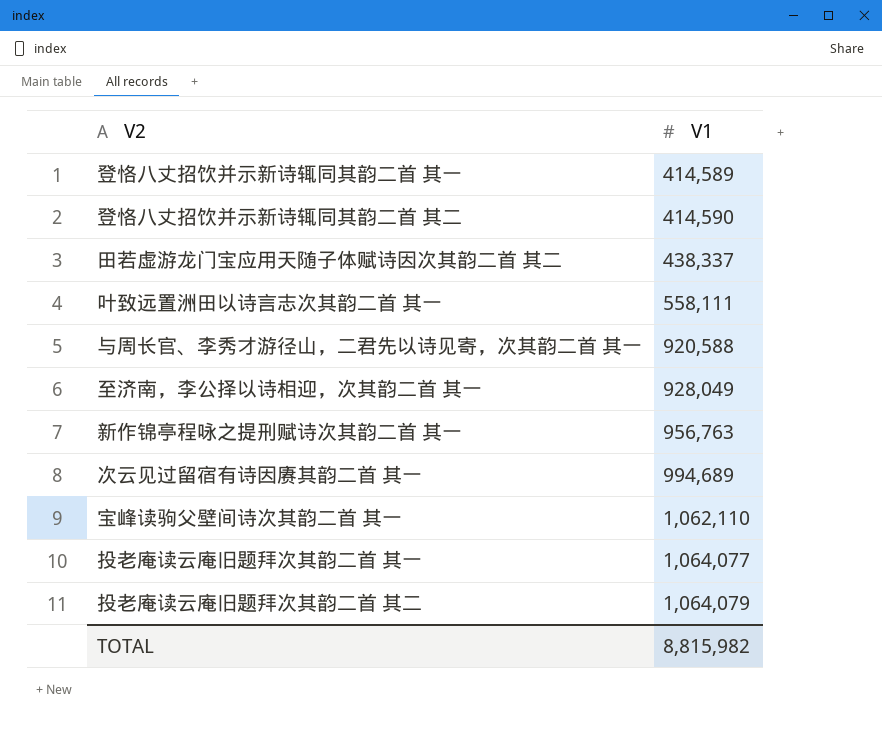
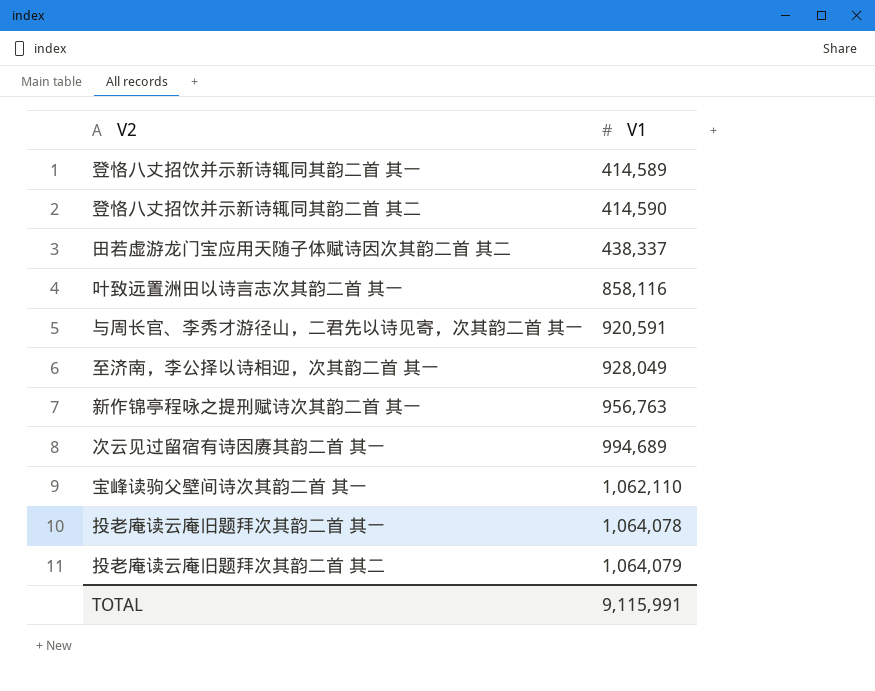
叶致远置洲田以诗言志次其韵二首 其一 | V1: 558,111 -> 858,116
与周长官、李秀才游径山，二君先以诗见寄，次其韵二首 其一 | V1: 920,588 -> 920,591
投老庵读云庵旧题拜次其韵二首 其一 | V1: 1,064,077 -> 1,064,078
TOTAL | V1: 8,815,982 -> 9,115,991

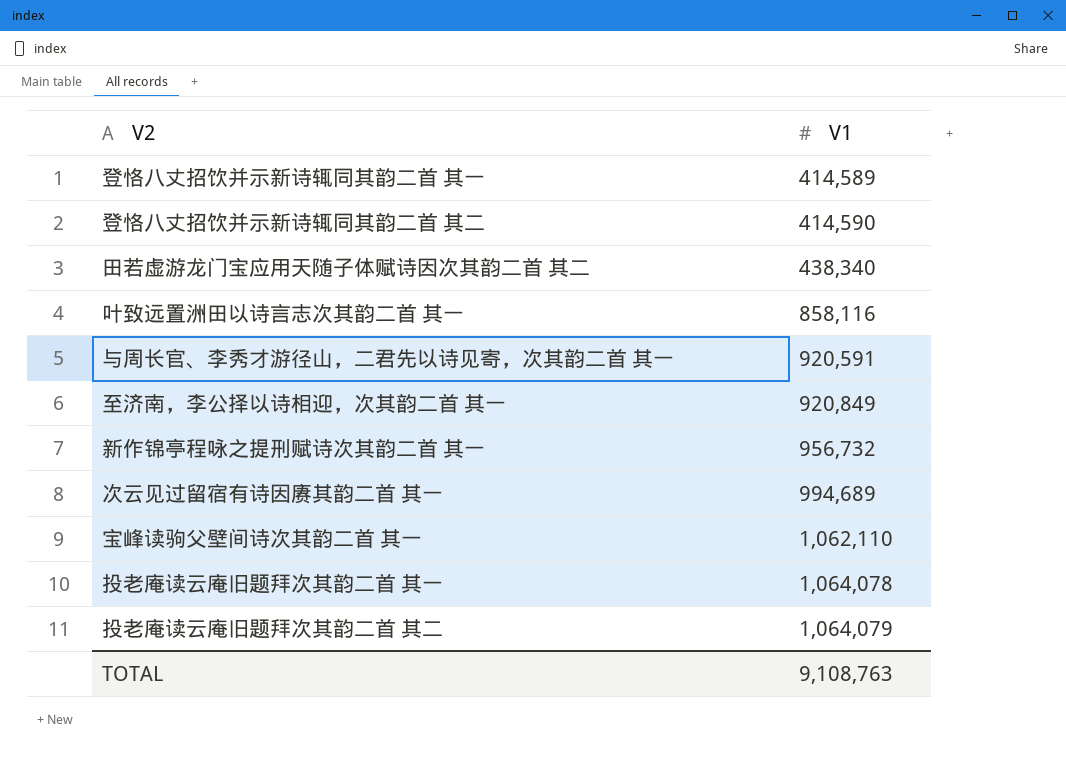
田若虚游龙门宝应用天随子体赋诗因次其韵二首 其二 | V1: 438,337 -> 438,340
至济南，李公择以诗相迎，次其韵二首 其一 | V1: 928,049 -> 920,849
新作锦亭程咏之提刑赋诗次其韵二首 其一 | V1: 956,763 -> 956,732
TOTAL | V1: 9,115,991 -> 9,108,763

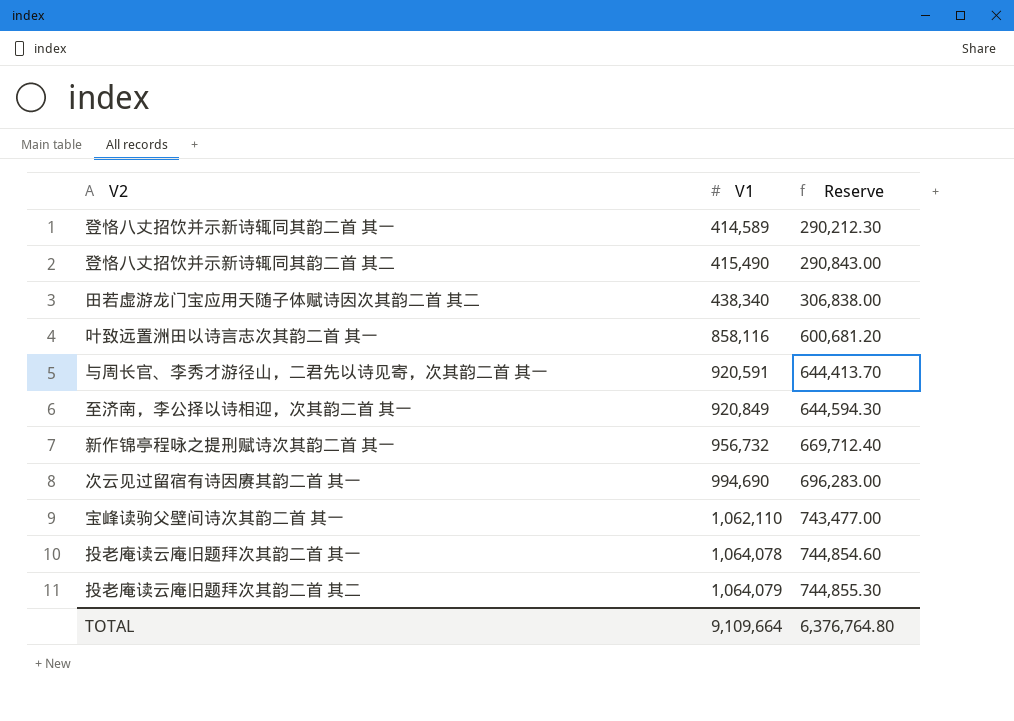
column Reserve | formula: none -> [V1] * 0.7
登恪八丈招饮并示新诗辄同其韵二首 其二 | V1: 414,590 -> 415,490
次云见过留宿有诗因赓其韵二首 其一 | V1: 994,689 -> 994,690
TOTAL | V1: 9,108,763 -> 9,109,664

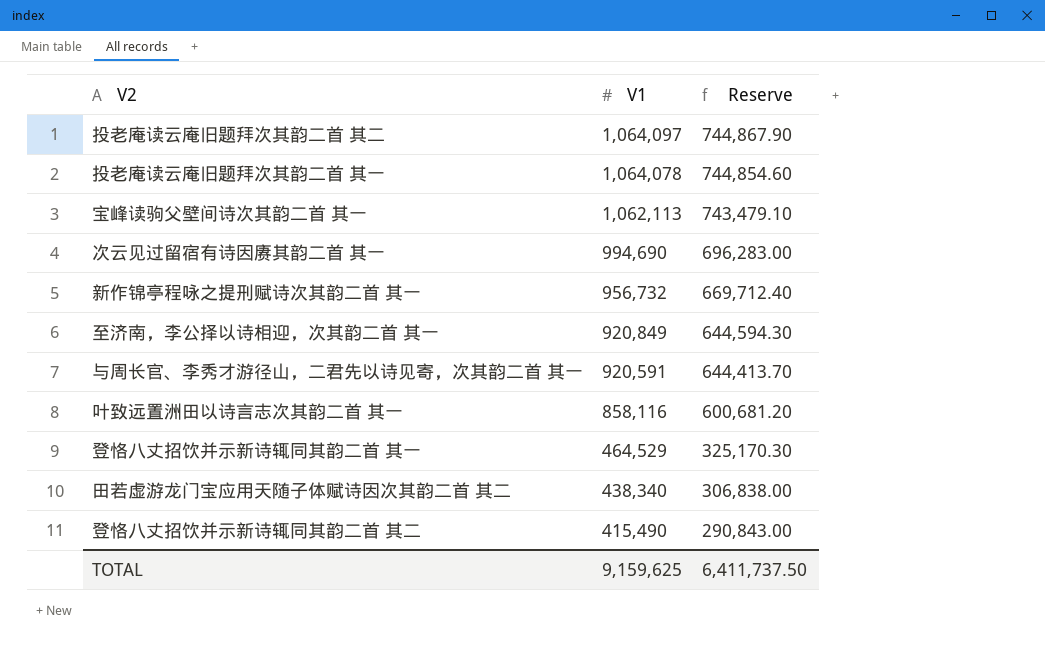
row order: V1 ascending -> V1 descending
投老庵读云庵旧题拜次其韵二首 其二 | V1: 1,064,079 -> 1,064,097
投老庵读云庵旧题拜次其韵二首 其二 | Reserve: 744,855.30 -> 744,867.90
宝峰读驹父壁间诗次其韵二首 其一 | V1: 1,062,110 -> 1,062,113
宝峰读驹父壁间诗次其韵二首 其一 | Reserve: 743,477.00 -> 743,479.10
登恪八丈招饮并示新诗辄同其韵二首 其一 | V1: 414,589 -> 464,529
登恪八丈招饮并示新诗辄同其韵二首 其一 | Reserve: 290,212.30 -> 325,170.30
TOTAL | V1: 9,109,664 -> 9,159,625
TOTAL | Reserve: 6,376,764.80 -> 6,411,737.50

